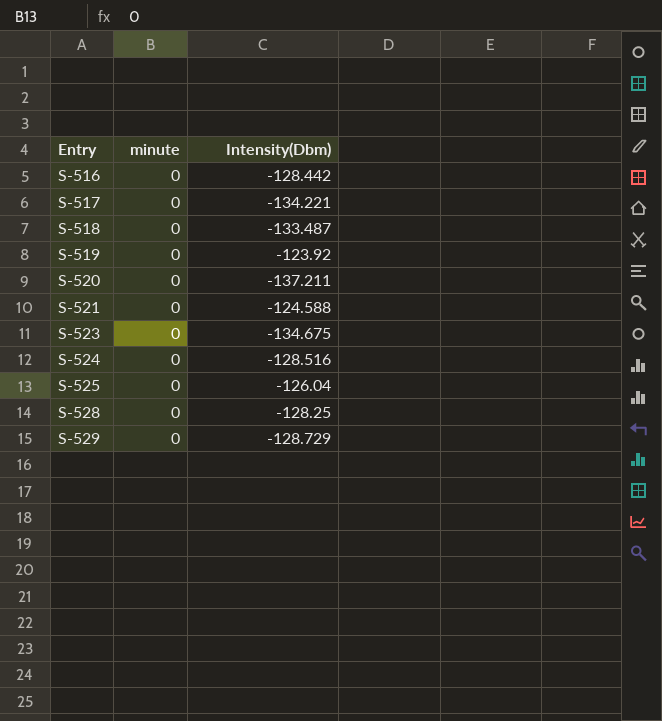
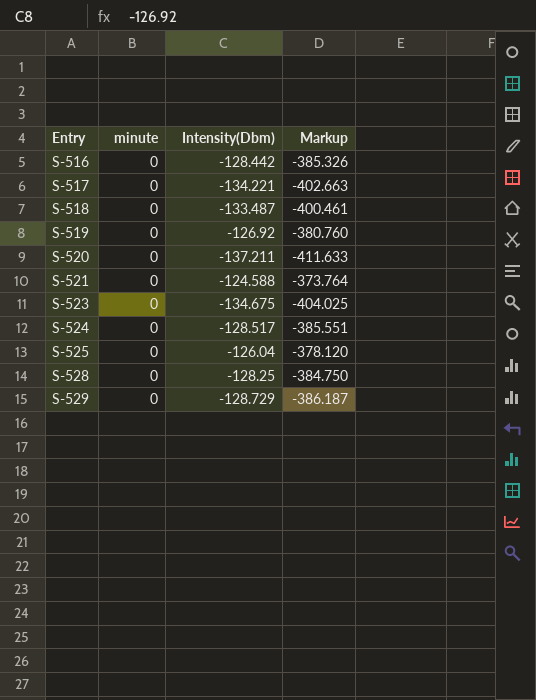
column Markup | formula: none -> [Intensity(Dbm)] * 3
S-519 | Intensity(Dbm): -123.92 -> -126.92
S-524 | Intensity(Dbm): -128.516 -> -128.517

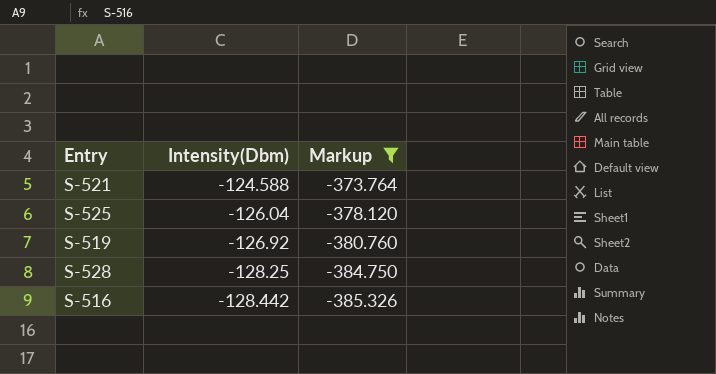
filter: none -> Markup >= -385.326
row order: Entry ascending -> Intensity(Dbm) descending
column minute | position: 2 -> none

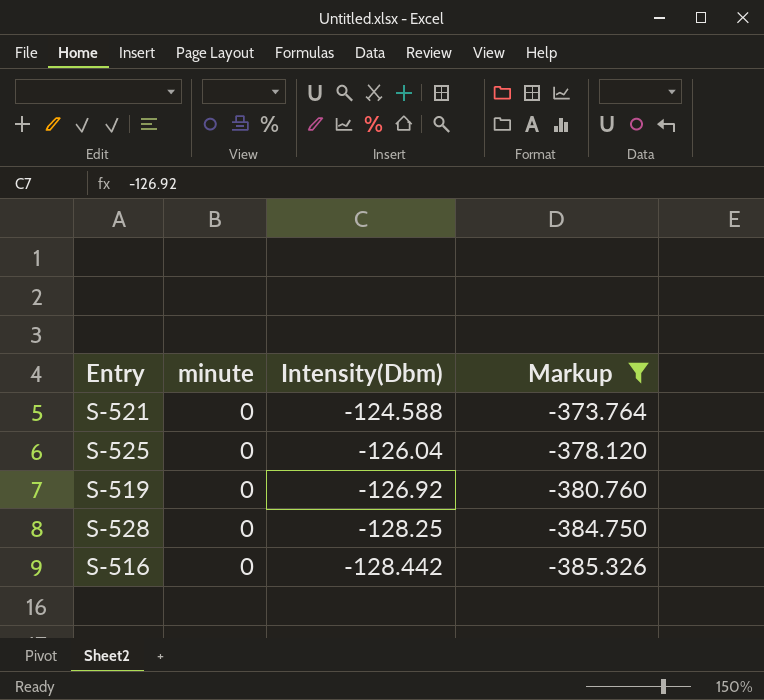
column minute | position: none -> 2

